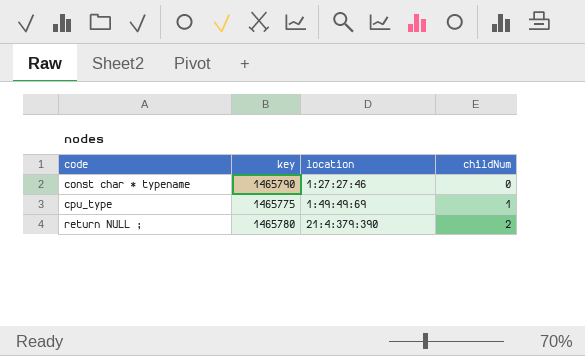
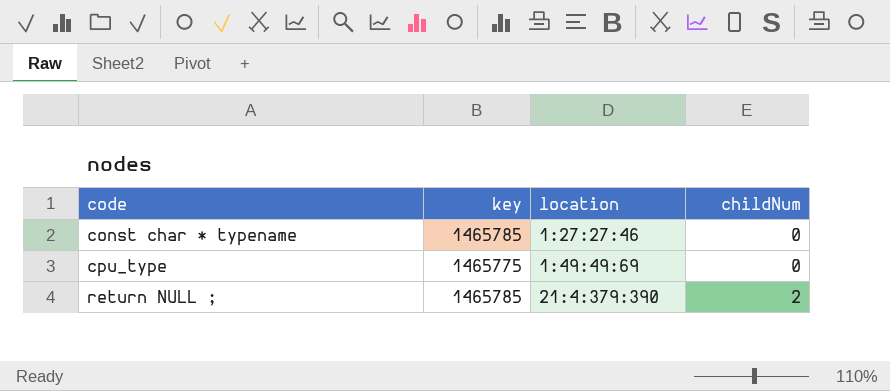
const char * typename | key: 1465790 -> 1465785
cpu_type | childNum: 1 -> 0
return NULL ; | key: 1465780 -> 1465785

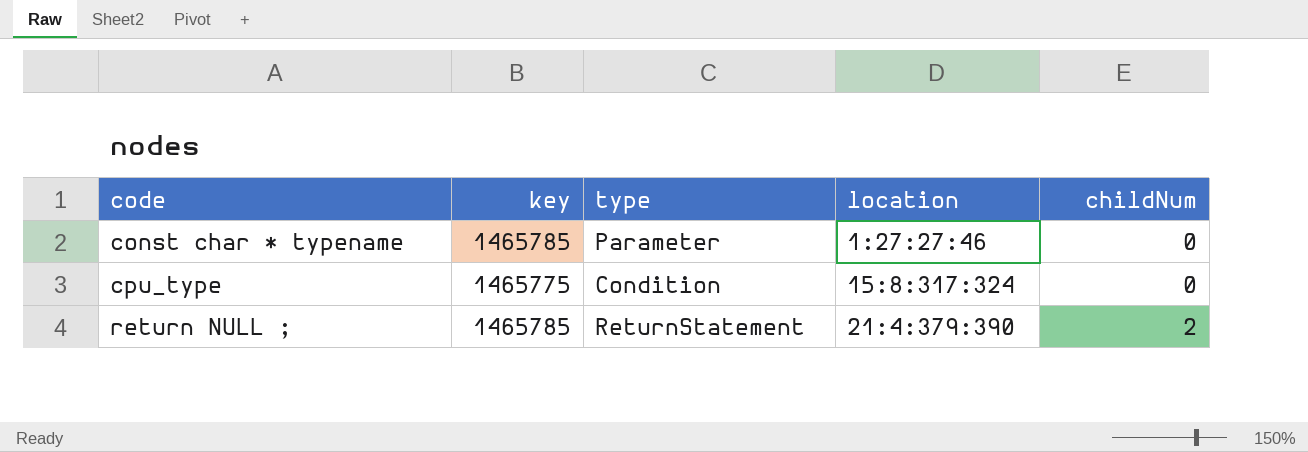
column type | position: none -> 3
cpu_type | location: 1:49:49:69 -> 15:8:317:324

